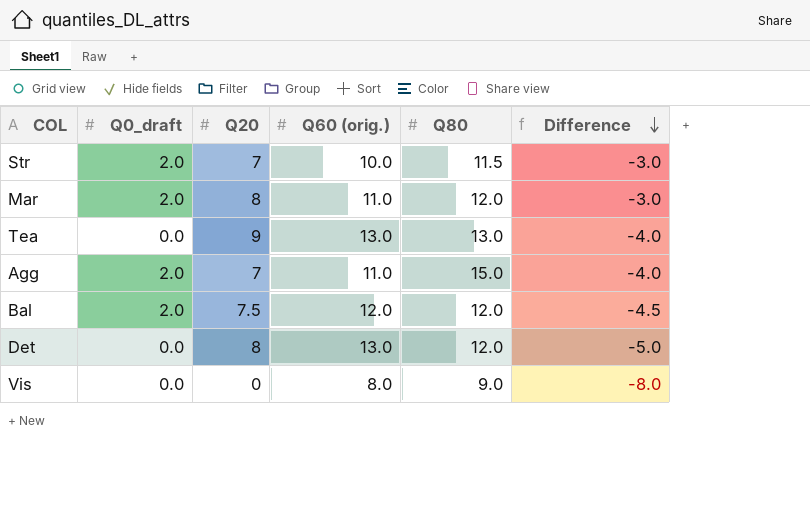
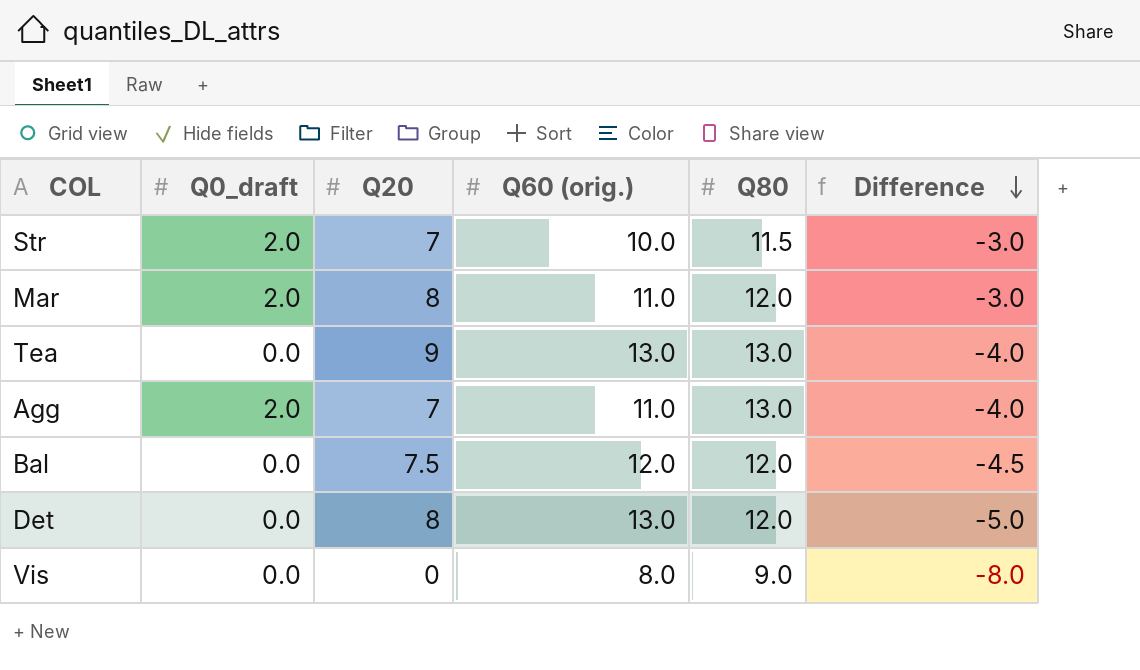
Agg | Q80: 15.0 -> 13.0
Bal | Q0_draft: 2.0 -> 0.0

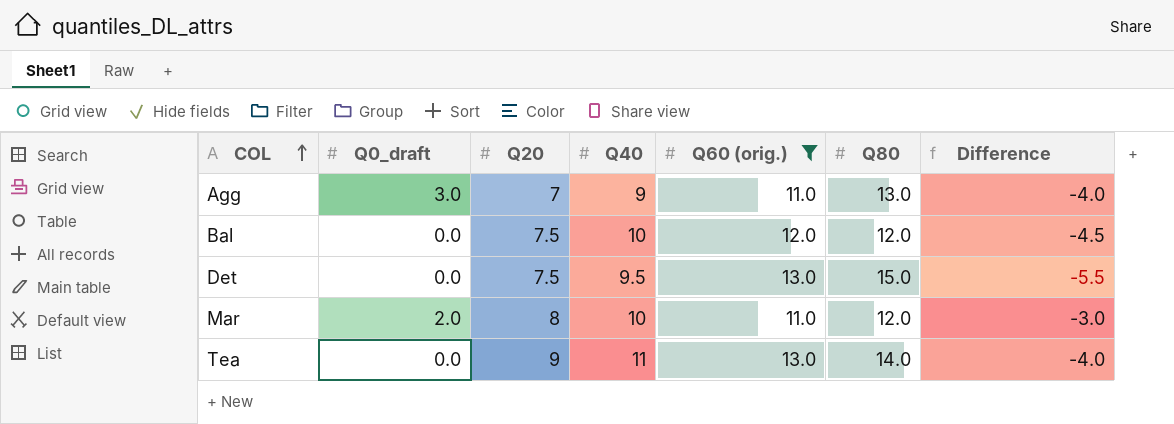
filter: none -> Q60 (orig.) >= 11.0
row order: Difference descending -> COL ascending
column Q40 | position: none -> 4
Agg | Q0_draft: 2.0 -> 3.0
Det | Q20: 8 -> 7.5
Det | Q80: 12.0 -> 15.0
Det | Difference: -5.0 -> -5.5
Tea | Q80: 13.0 -> 14.0

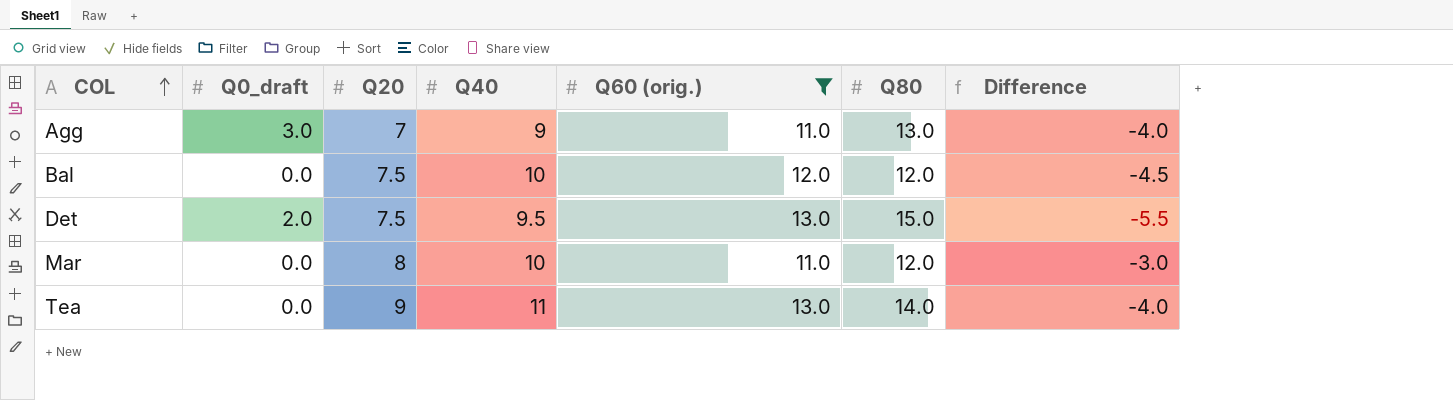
Det | Q0_draft: 0.0 -> 2.0
Mar | Q0_draft: 2.0 -> 0.0

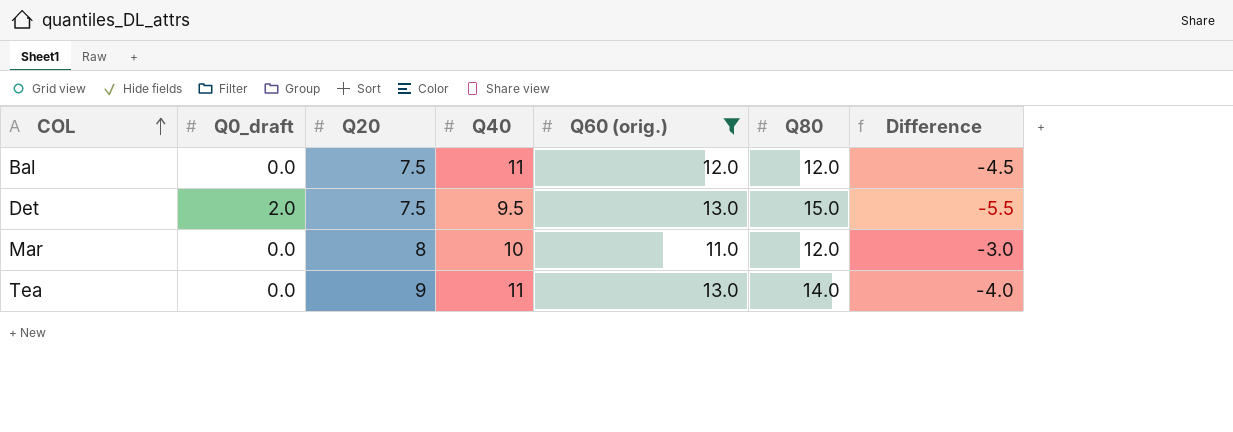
row Agg: 3.0 | 7 | 9 | 11.0 | 13.0 | -4.0 -> none
Bal | Q40: 10 -> 11

